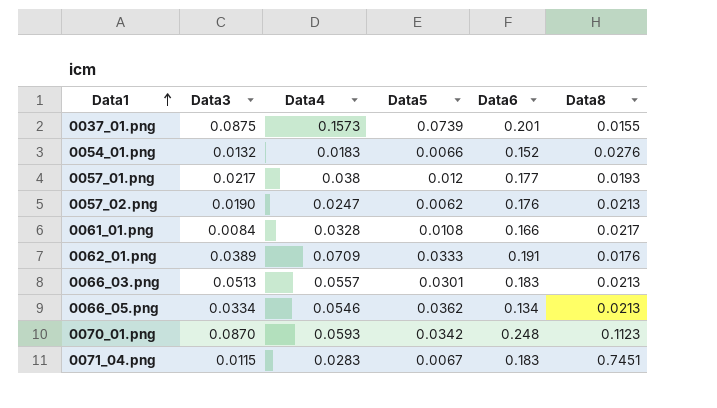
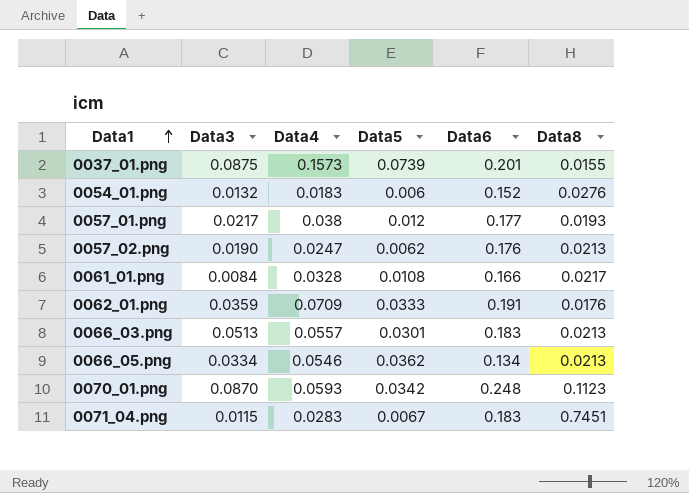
0054_01.png | Data5: 0.0066 -> 0.006
0062_01.png | Data3: 0.0389 -> 0.0359

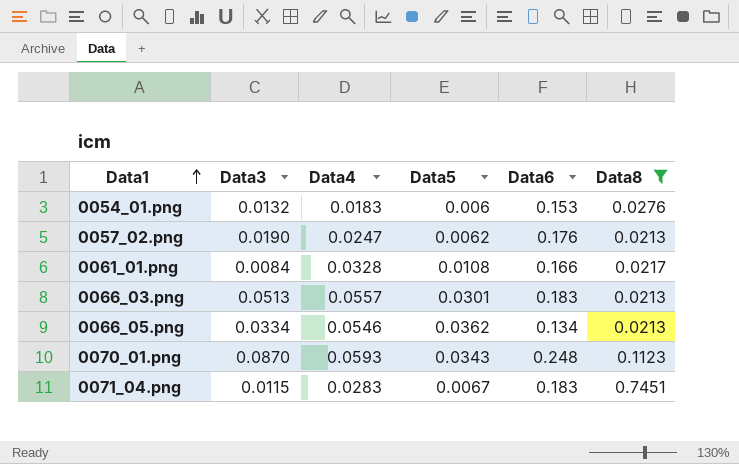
filter: none -> Data8 >= 0.0213
0054_01.png | Data6: 0.152 -> 0.153
0070_01.png | Data5: 0.0342 -> 0.0343

